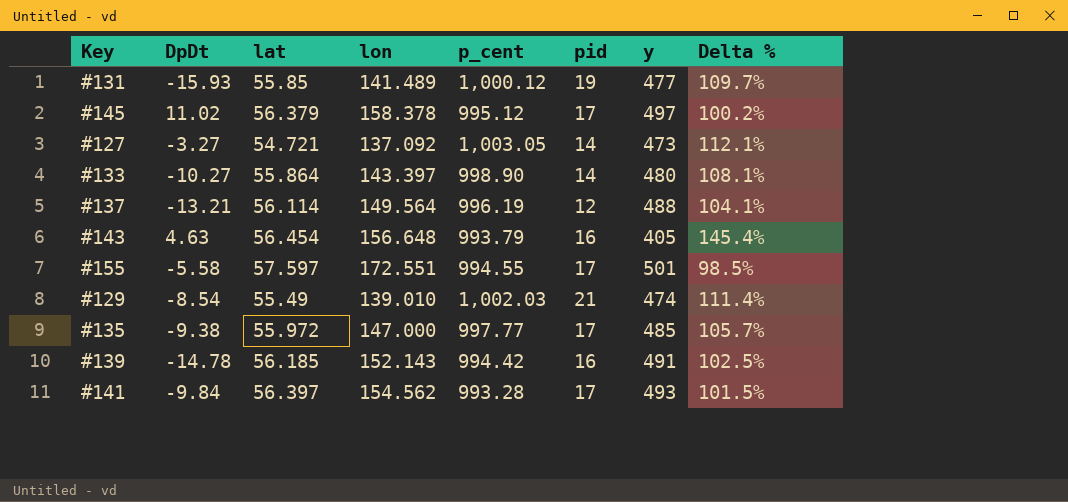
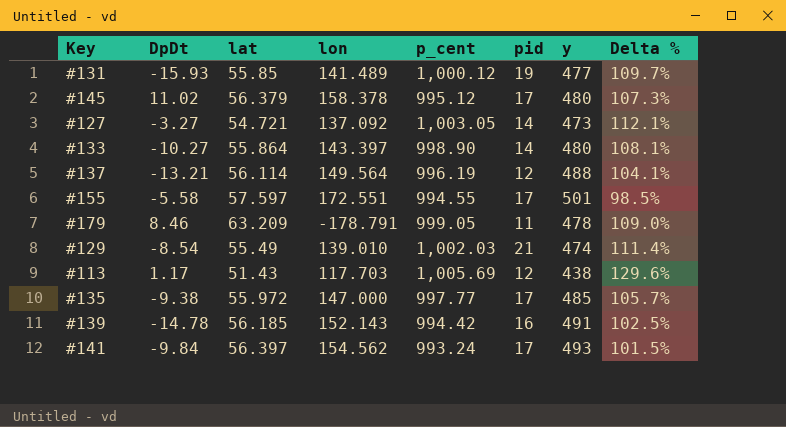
row #143: 4.63 | 56.454 | 156.648 | 993.79 | 16 | 405 | 145.4% -> none
#145 | y: 497 -> 480
#145 | Delta %: 100.2% -> 107.3%
row #179: none -> 8.46 | 63.209 | -178.791 | 999.05 | 11 | 478 | 109.0%
row #113: none -> 1.17 | 51.43 | 117.703 | 1,005.69 | 12 | 438 | 129.6%
#141 | p_cent: 993.28 -> 993.24

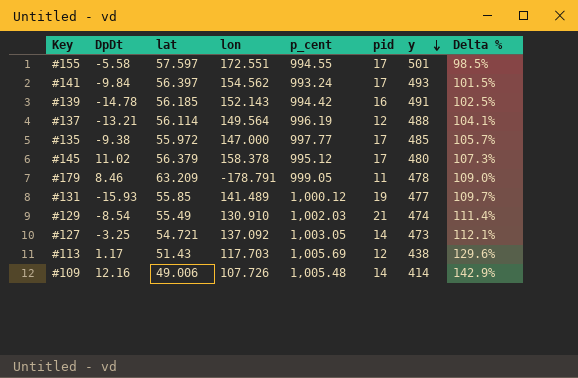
row order: none -> y descending
row #133: -10.27 | 55.864 | 143.397 | 998.90 | 14 | 480 | 108.1% -> none
#129 | lon: 139.010 -> 130.910
#127 | DpDt: -3.27 -> -3.25
row #109: none -> 12.16 | 49.006 | 107.726 | 1,005.48 | 14 | 414 | 142.9%

